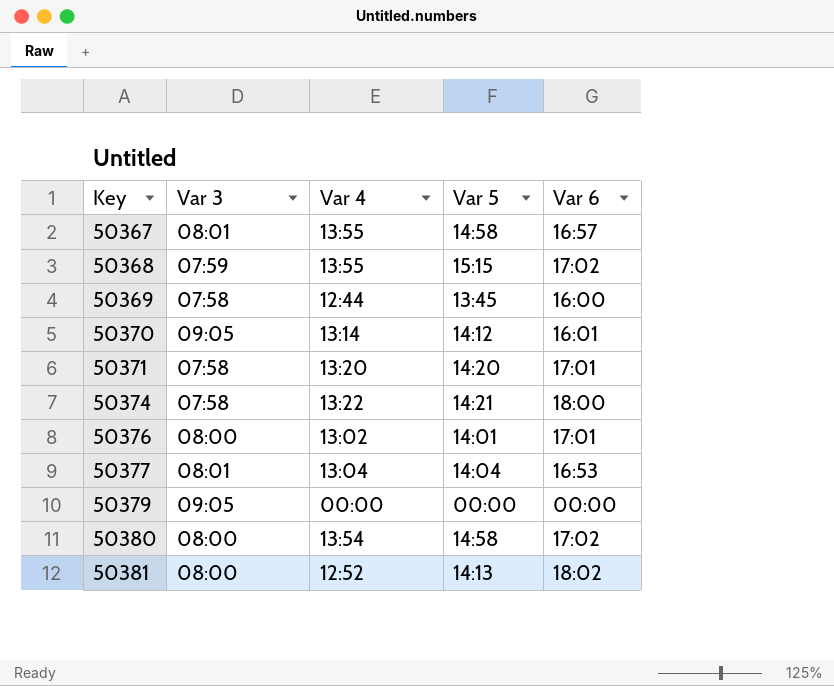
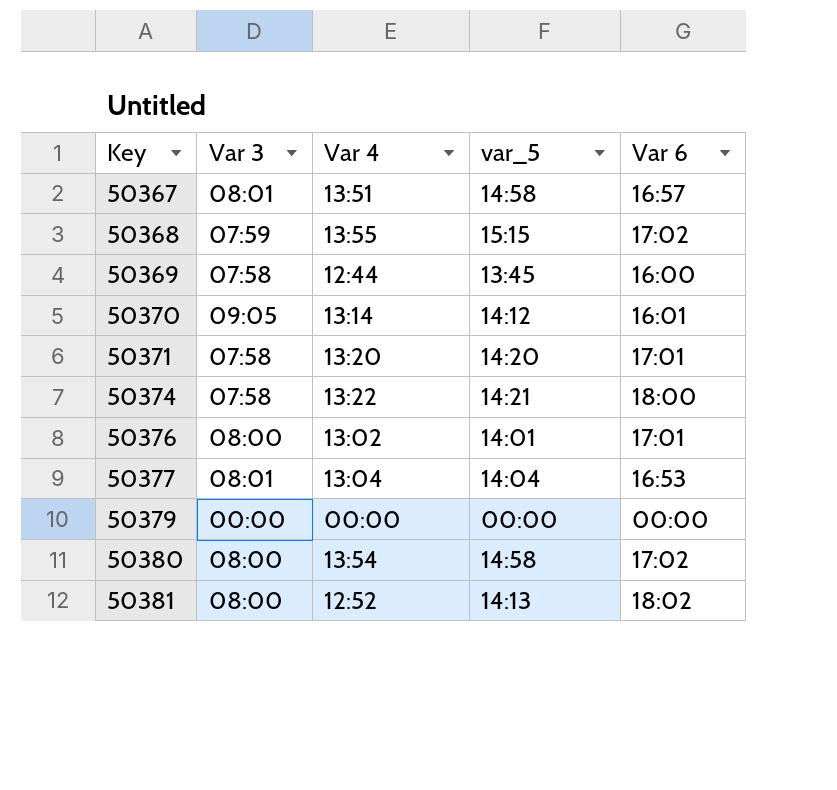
column name: Var 5 -> var_5
50367 | Var 4: 13:55 -> 13:51
50379 | Var 3: 09:05 -> 00:00

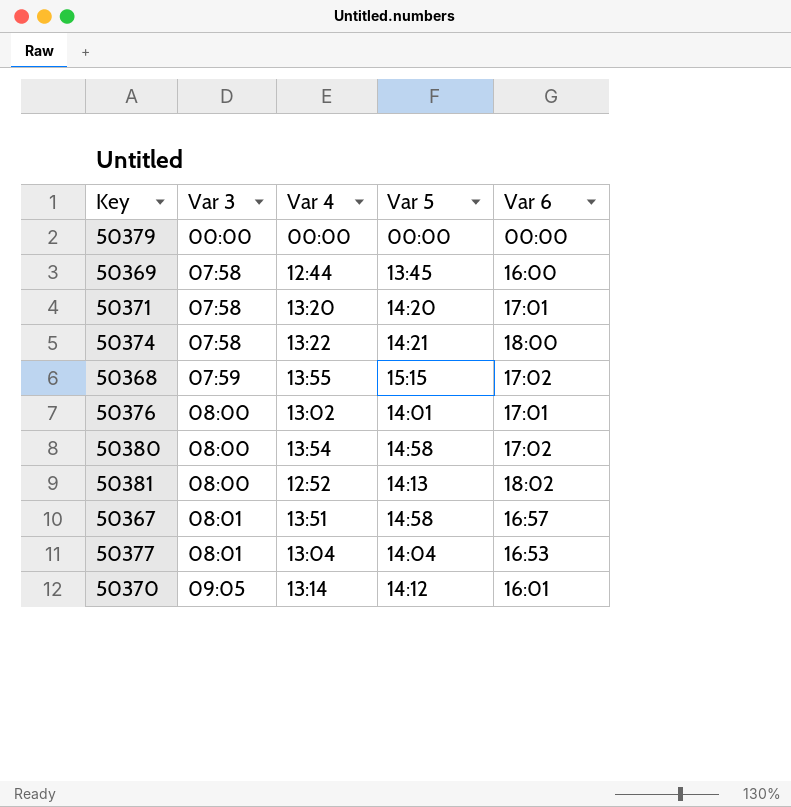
row order: Key ascending -> Var 3 ascending
column name: var_5 -> Var 5

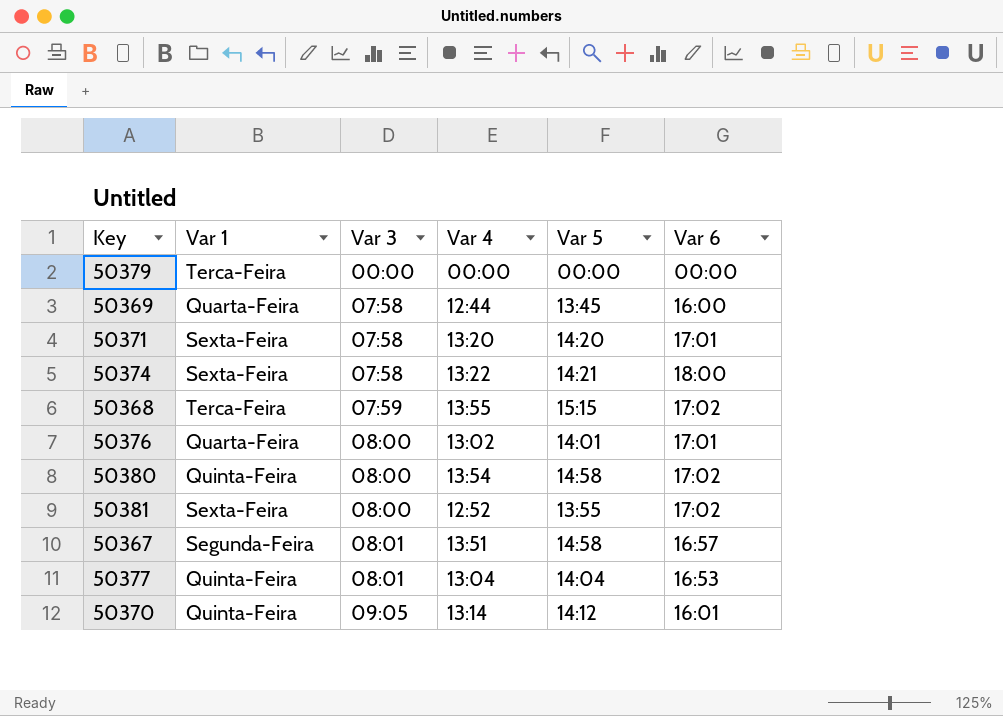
column Var 1 | position: none -> 2
50381 | Var 5: 14:13 -> 13:55
50381 | Var 6: 18:02 -> 17:02

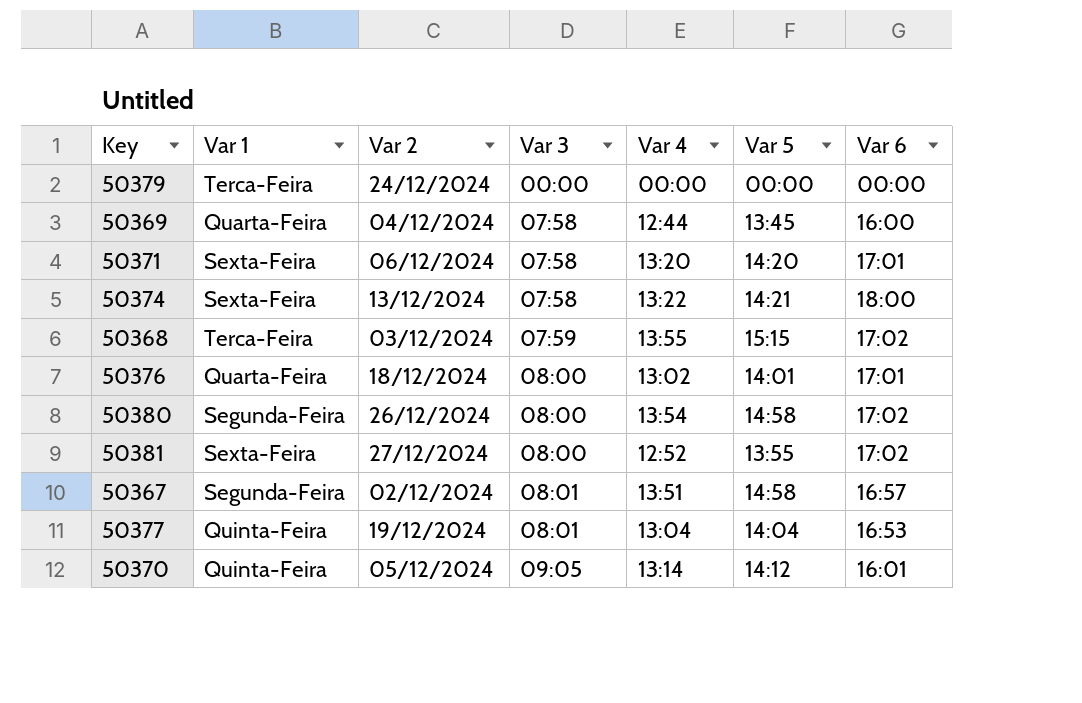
column Var 2 | position: none -> 3
50380 | Var 1: Quinta-Feira -> Segunda-Feira

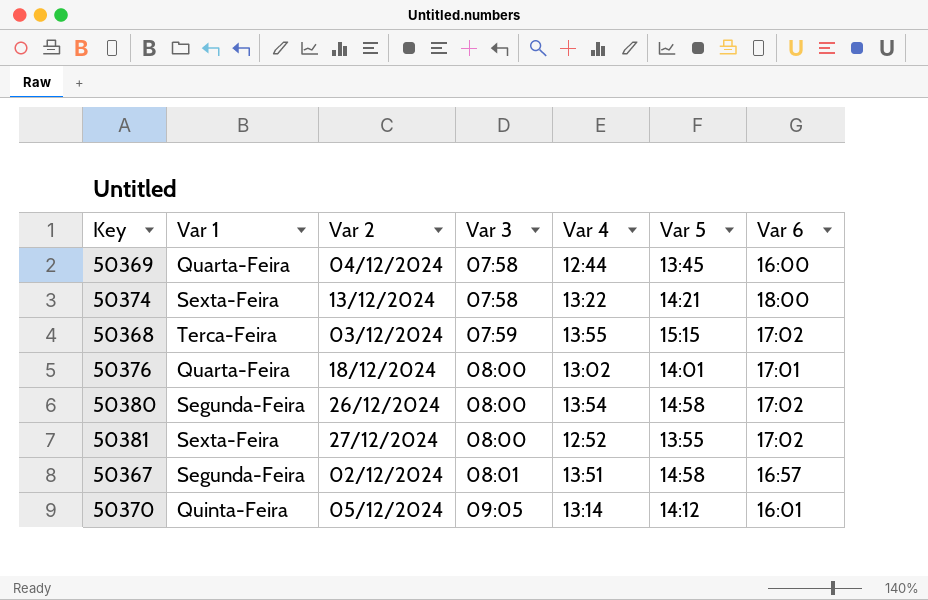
row 50379: Terca-Feira | 24/12/2024 | 00:00 | 00:00 | 00:00 | 00:00 -> none
row 50371: Sexta-Feira | 06/12/2024 | 07:58 | 13:20 | 14:20 | 17:01 -> none
row 50377: Quinta-Feira | 19/12/2024 | 08:01 | 13:04 | 14:04 | 16:53 -> none

